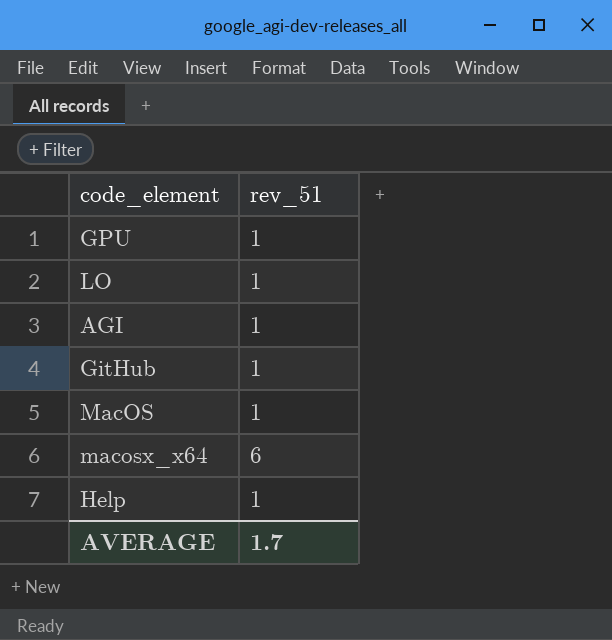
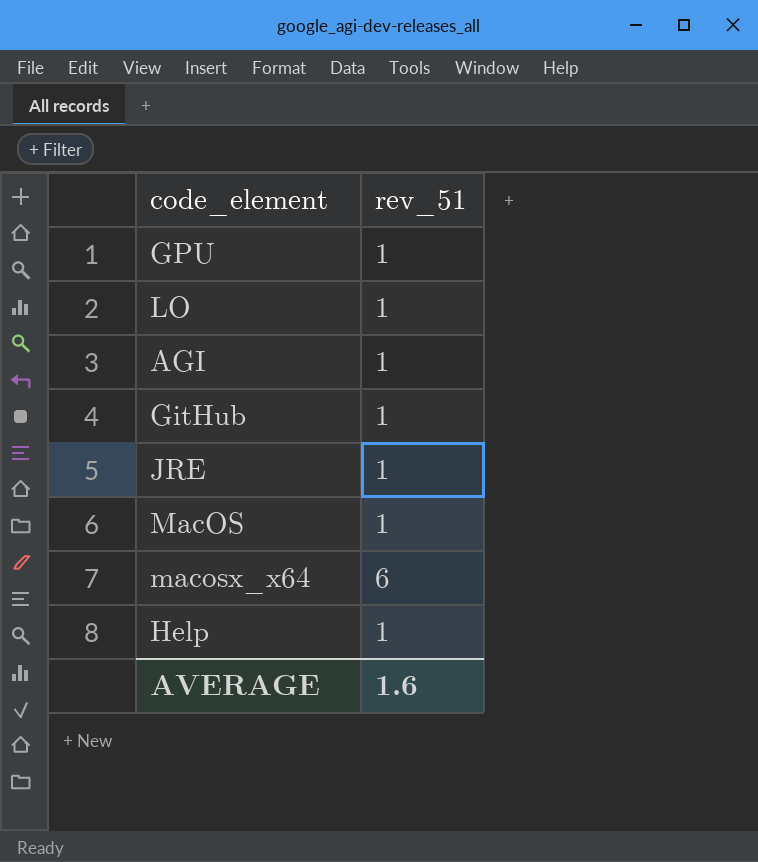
row JRE: none -> 1
AVERAGE | rev_51: 1.7 -> 1.6

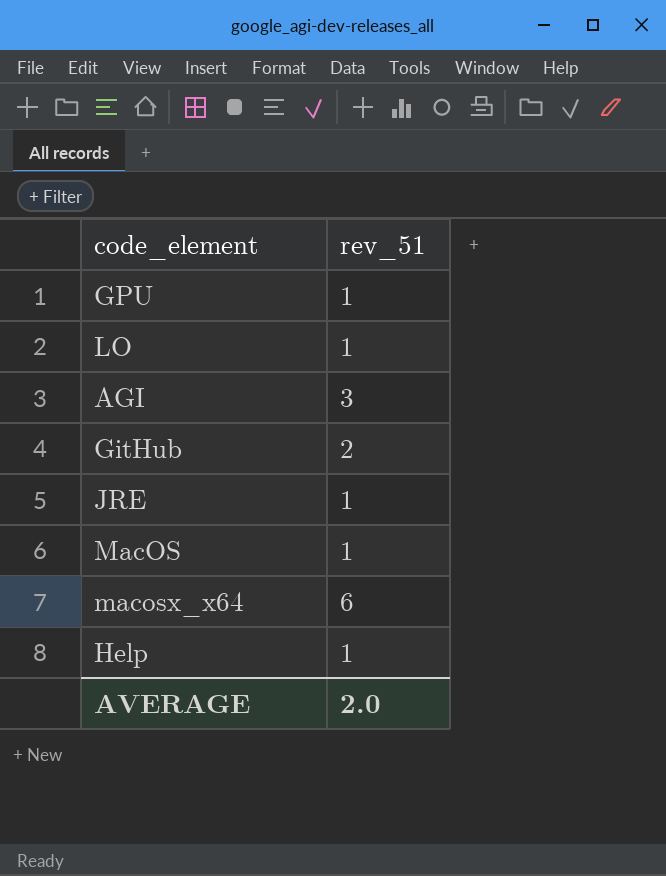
AGI | rev_51: 1 -> 3
GitHub | rev_51: 1 -> 2
AVERAGE | rev_51: 1.6 -> 2.0

